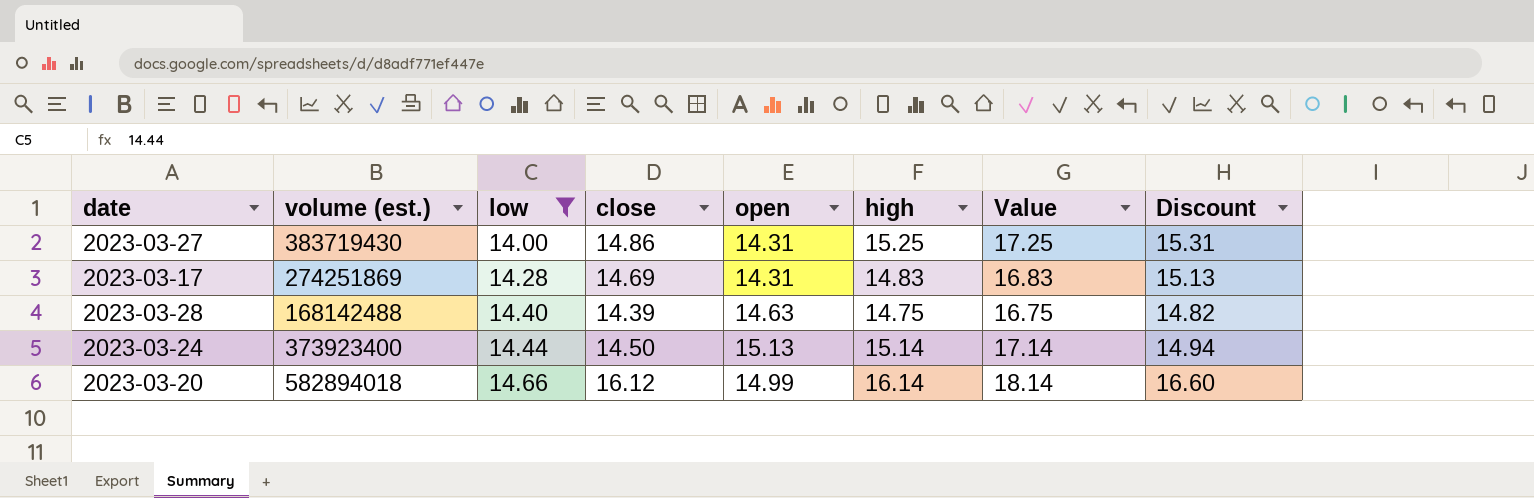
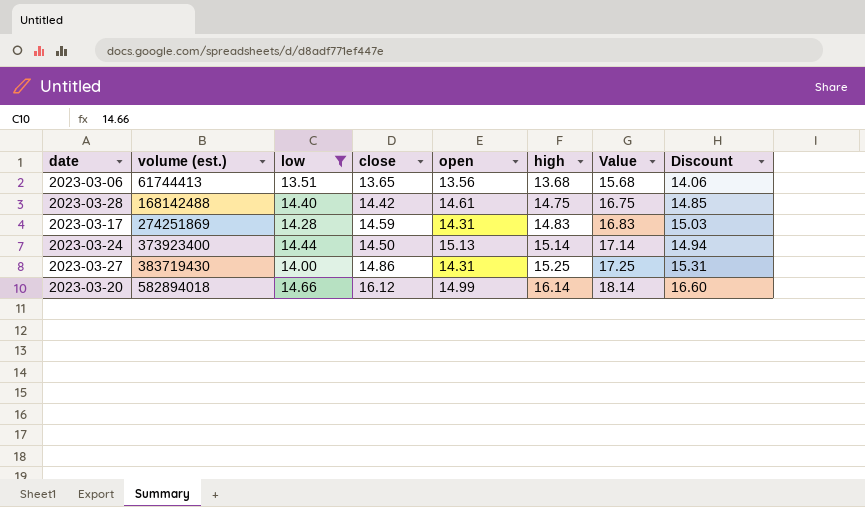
row order: low ascending -> volume (est.) ascending
row 2023-03-06: none -> 61744413 | 13.51 | 13.65 | 13.56 | 13.68 | 15.68 | 14.06
2023-03-28 | close: 14.39 -> 14.42
2023-03-28 | open: 14.63 -> 14.61
2023-03-28 | Discount: 14.82 -> 14.85
2023-03-17 | close: 14.69 -> 14.59
2023-03-17 | Discount: 15.13 -> 15.03

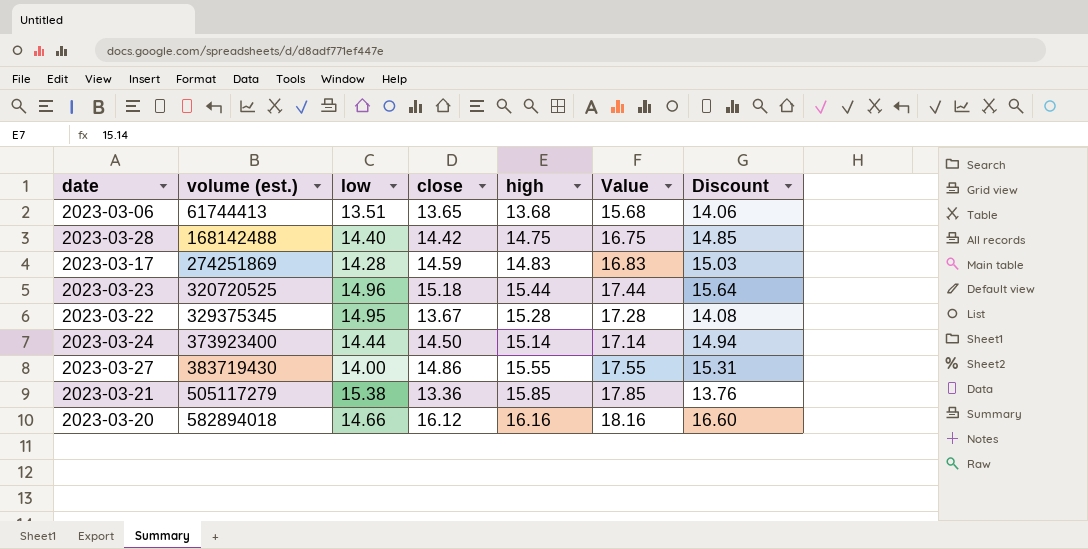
filter: low <= 14.66 -> none
column open | position: 5 -> none
2023-03-27 | high: 15.25 -> 15.55
2023-03-27 | Value: 17.25 -> 17.55
2023-03-20 | high: 16.14 -> 16.16
2023-03-20 | Value: 18.14 -> 18.16

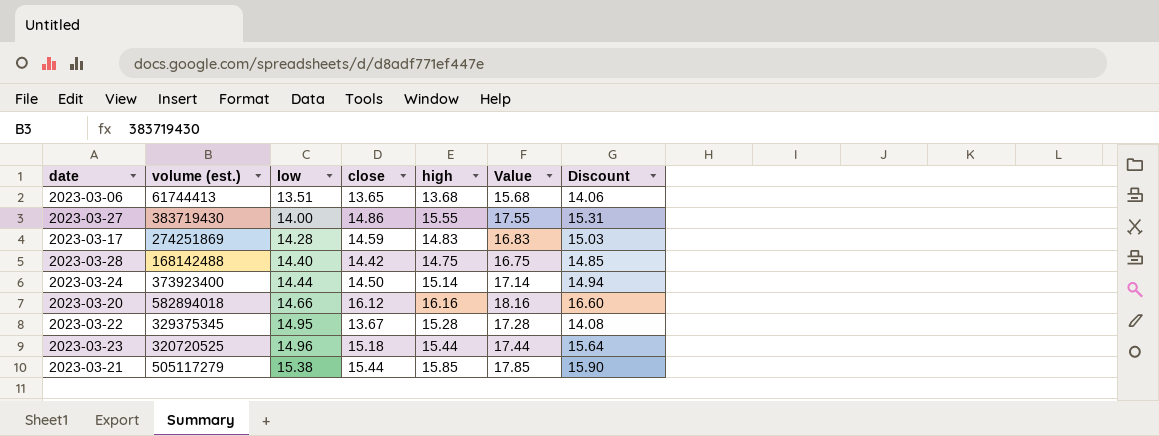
row order: volume (est.) ascending -> low ascending
2023-03-21 | close: 13.36 -> 15.44
2023-03-21 | Discount: 13.76 -> 15.90

